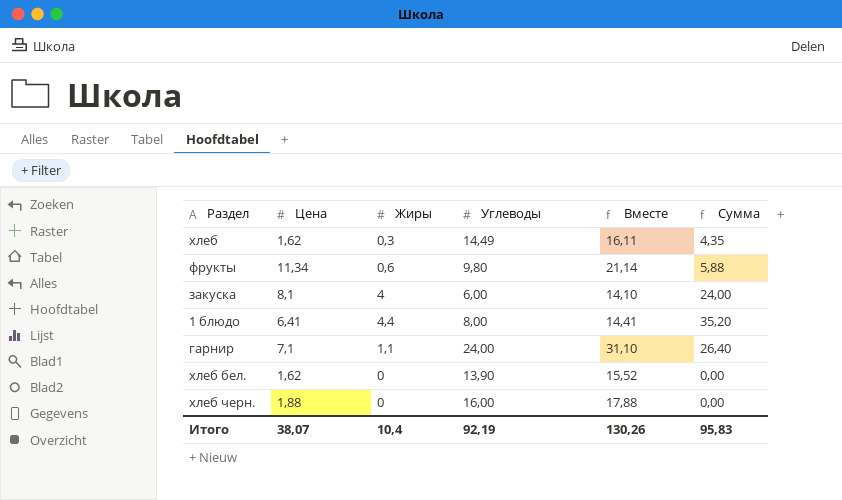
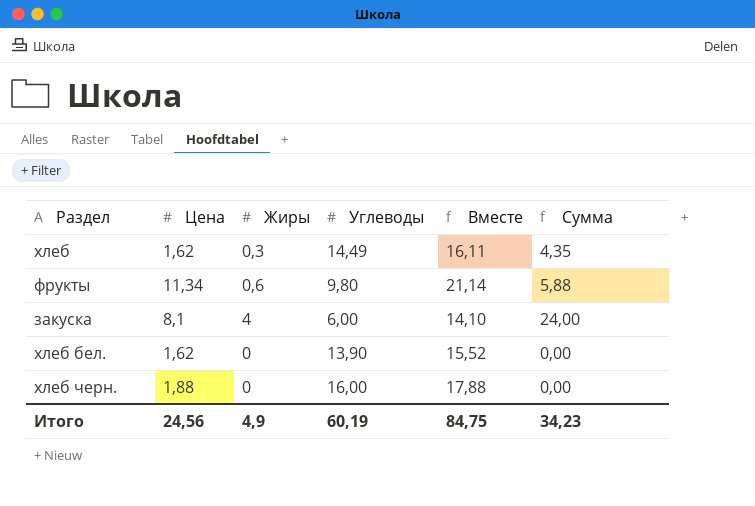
row 1 блюдо: 6,41 | 4,4 | 8,00 | 14,41 | 35,20 -> none
row гарнир: 7,1 | 1,1 | 24,00 | 31,10 | 26,40 -> none
Итого | Цена: 38,07 -> 24,56
Итого | Жиры: 10,4 -> 4,9
Итого | Углеводы: 92,19 -> 60,19
Итого | Вместе: 130,26 -> 84,75
Итого | Сумма: 95,83 -> 34,23

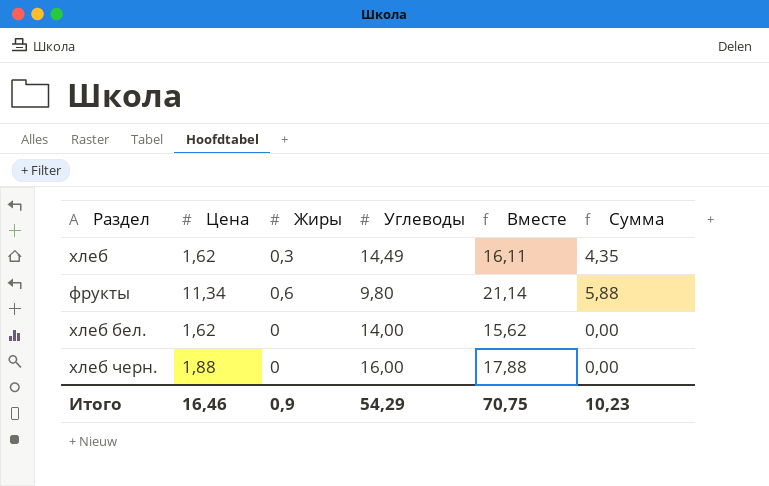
row закуска: 8,1 | 4 | 6,00 | 14,10 | 24,00 -> none
хлеб бел. | Углеводы: 13,90 -> 14,00
хлеб бел. | Вместе: 15,52 -> 15,62
Итого | Цена: 24,56 -> 16,46
Итого | Жиры: 4,9 -> 0,9
Итого | Углеводы: 60,19 -> 54,29
Итого | Вместе: 84,75 -> 70,75
Итого | Сумма: 34,23 -> 10,23

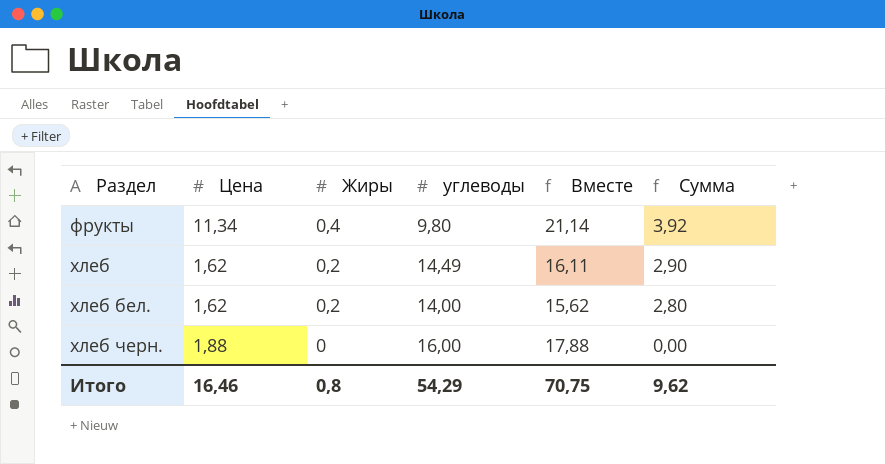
row order: none -> Раздел ascending
column name: Углеводы -> углеводы
фрукты | Жиры: 0,6 -> 0,4
фрукты | Сумма: 5,88 -> 3,92
хлеб | Жиры: 0,3 -> 0,2
хлеб | Сумма: 4,35 -> 2,90
хлеб бел. | Жиры: 0 -> 0,2
хлеб бел. | Сумма: 0,00 -> 2,80
Итого | Жиры: 0,9 -> 0,8
Итого | Сумма: 10,23 -> 9,62

